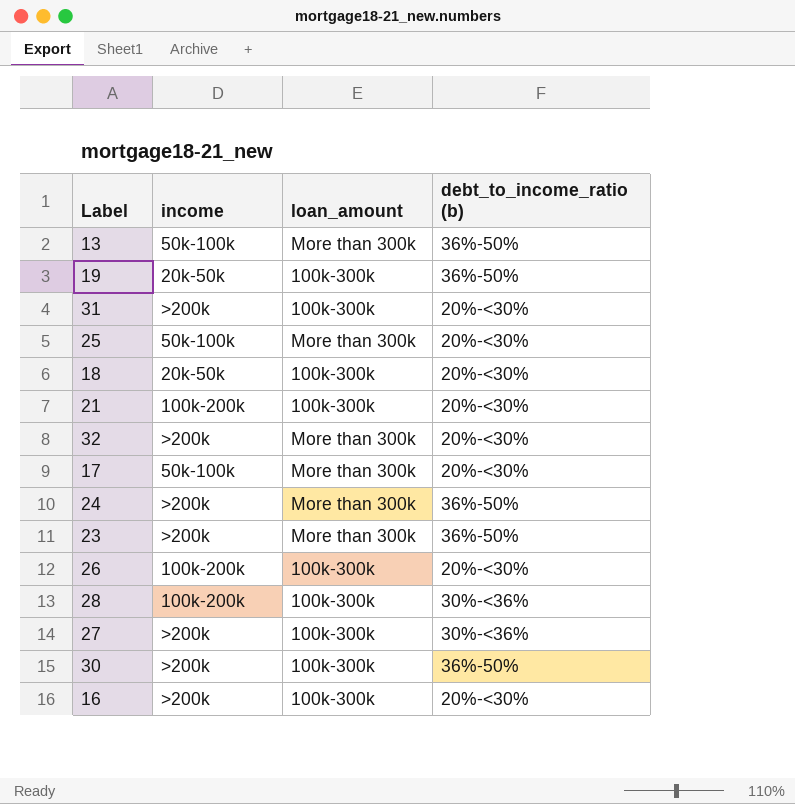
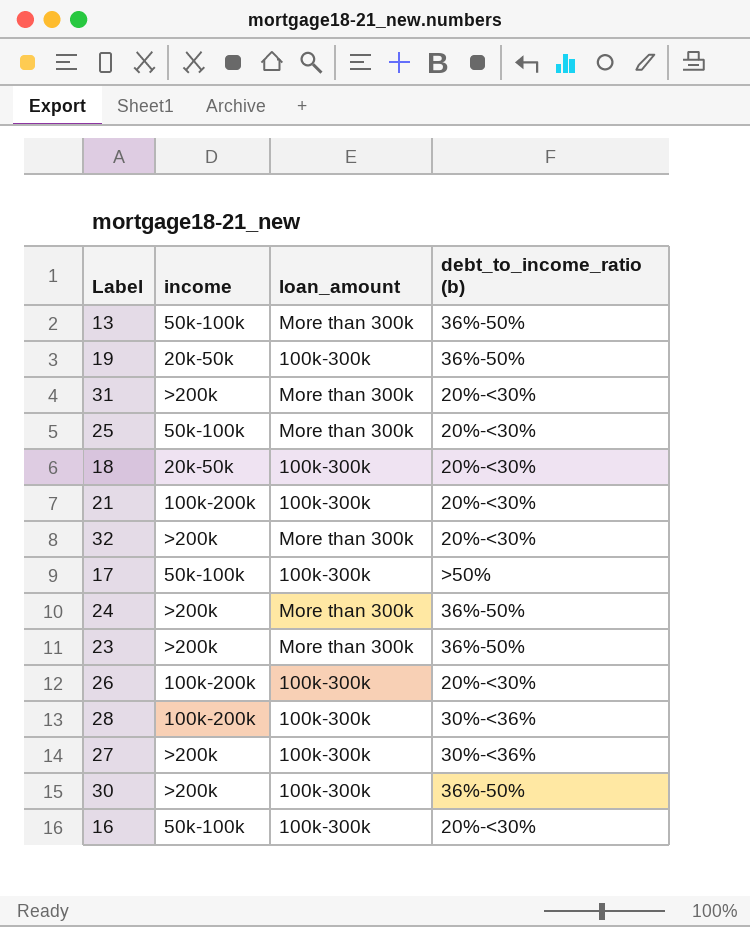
31 | loan_amount: 100k-300k -> More than 300k
17 | loan_amount: More than 300k -> 100k-300k
17 | debt_to_income_ratio (b): 20%-<30% -> >50%
16 | income: >200k -> 50k-100k

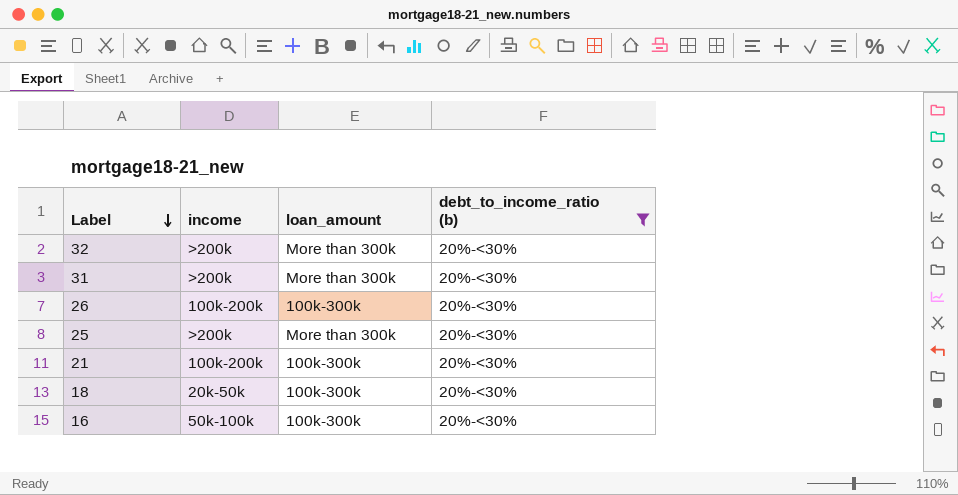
filter: none -> debt_to_income_ratio (b) = 20%-<30%
row order: none -> Label descending
25 | income: 50k-100k -> >200k

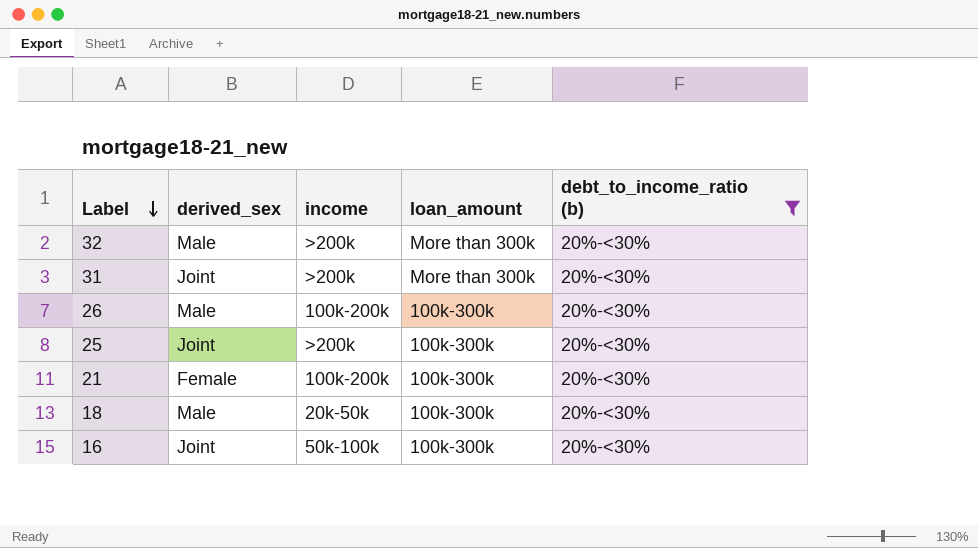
column derived_sex | position: none -> 2
25 | loan_amount: More than 300k -> 100k-300k

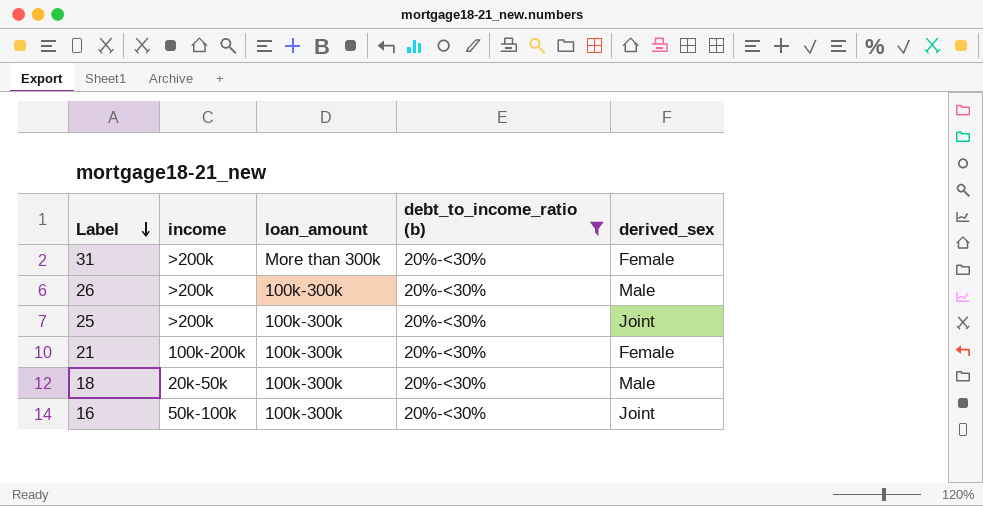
column derived_sex | position: 2 -> 5
row 32: Male | >200k | More than 300k | 20%-<30% -> none
31 | derived_sex: Joint -> Female
26 | income: 100k-200k -> >200k

